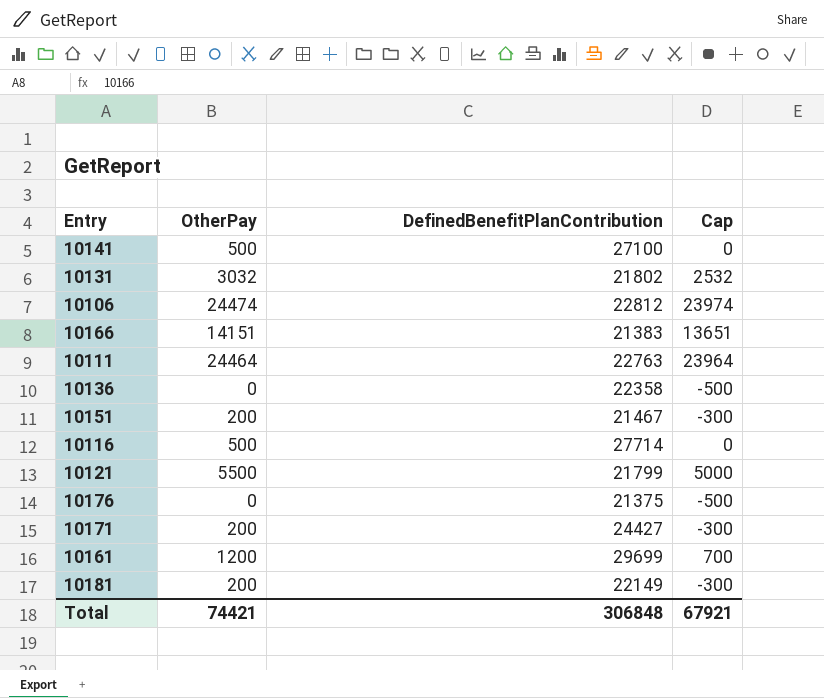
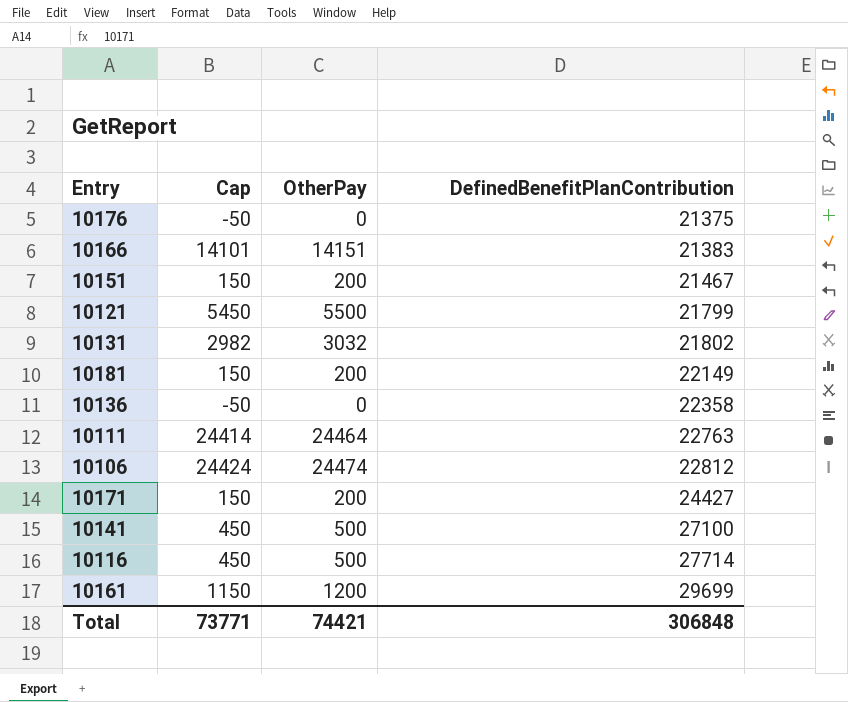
row order: none -> DefinedBenefitPlanContribution ascending
column Cap | formula: [OtherPay] - 500 -> [OtherPay] - 50
column Cap | position: 4 -> 2
Total | Cap: 67921 -> 73771

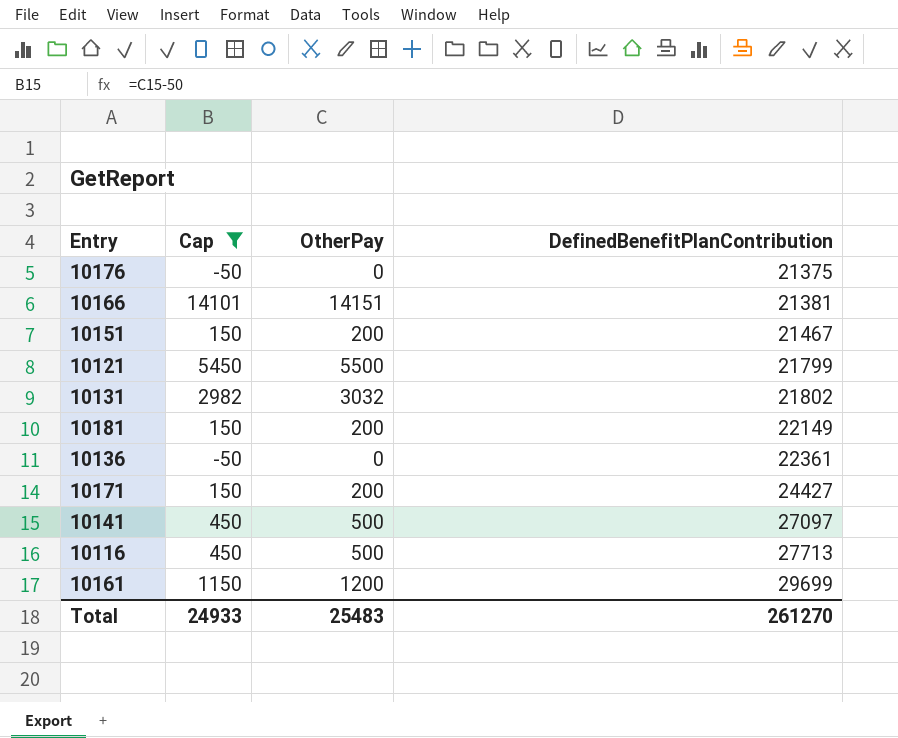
filter: none -> Cap <= 14101
10166 | DefinedBenefitPlanContribution: 21383 -> 21381
10136 | DefinedBenefitPlanContribution: 22358 -> 22361
10141 | DefinedBenefitPlanContribution: 27100 -> 27097
10116 | DefinedBenefitPlanContribution: 27714 -> 27713
Total | Cap: 73771 -> 24933
Total | OtherPay: 74421 -> 25483
Total | DefinedBenefitPlanContribution: 306848 -> 261270

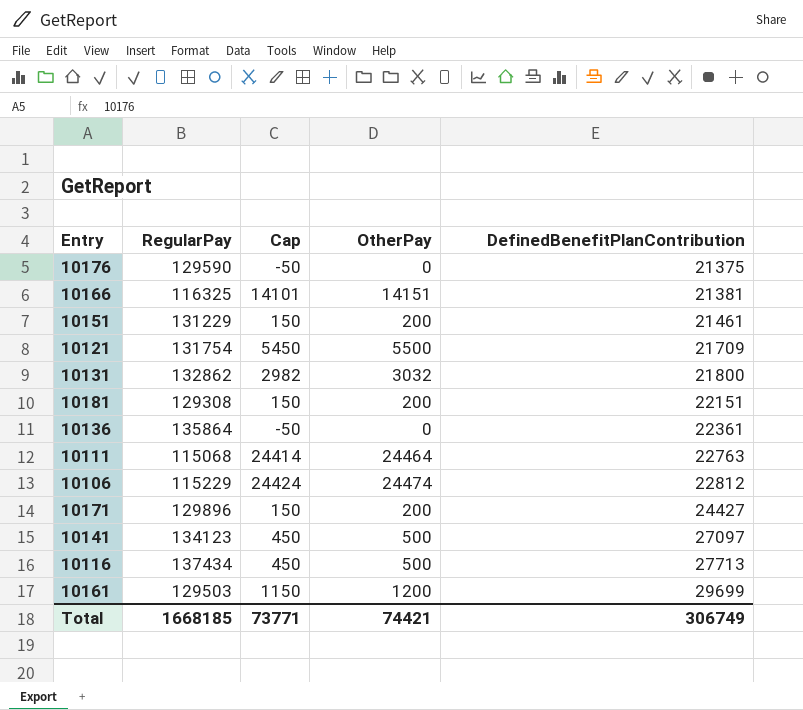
filter: Cap <= 14101 -> none
column RegularPay | position: none -> 2
10151 | DefinedBenefitPlanContribution: 21467 -> 21461
10121 | DefinedBenefitPlanContribution: 21799 -> 21709
10131 | DefinedBenefitPlanContribution: 21802 -> 21800
10181 | DefinedBenefitPlanContribution: 22149 -> 22151
Total | Cap: 24933 -> 73771
Total | OtherPay: 25483 -> 74421
Total | DefinedBenefitPlanContribution: 261270 -> 306749

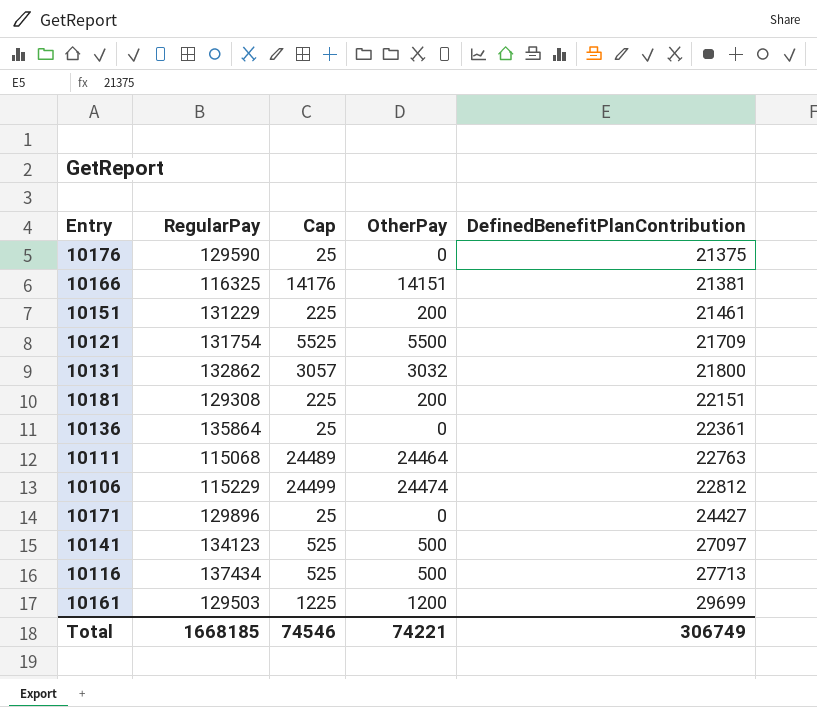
column Cap | formula: [OtherPay] - 50 -> [OtherPay] + 25
10171 | OtherPay: 200 -> 0
Total | Cap: 73771 -> 74546
Total | OtherPay: 74421 -> 74221

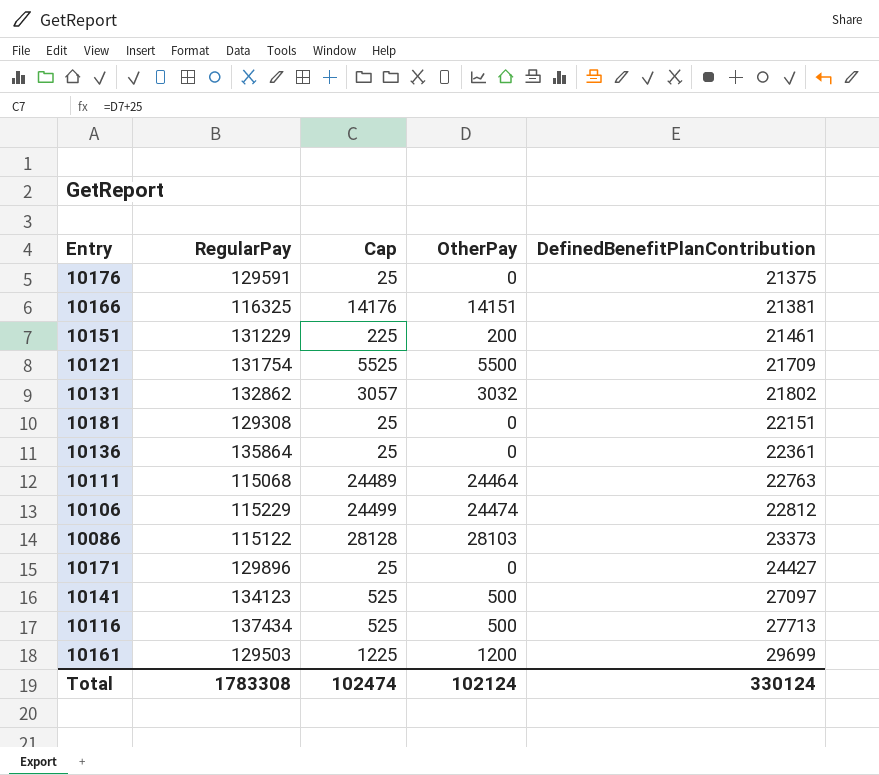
10176 | RegularPay: 129590 -> 129591
10131 | DefinedBenefitPlanContribution: 21800 -> 21802
10181 | Cap: 225 -> 25
10181 | OtherPay: 200 -> 0
row 10086: none -> 115122 | 28128 | 28103 | 23373
Total | RegularPay: 1668185 -> 1783308
Total | Cap: 74546 -> 102474
Total | OtherPay: 74221 -> 102124
Total | DefinedBenefitPlanContribution: 306749 -> 330124

